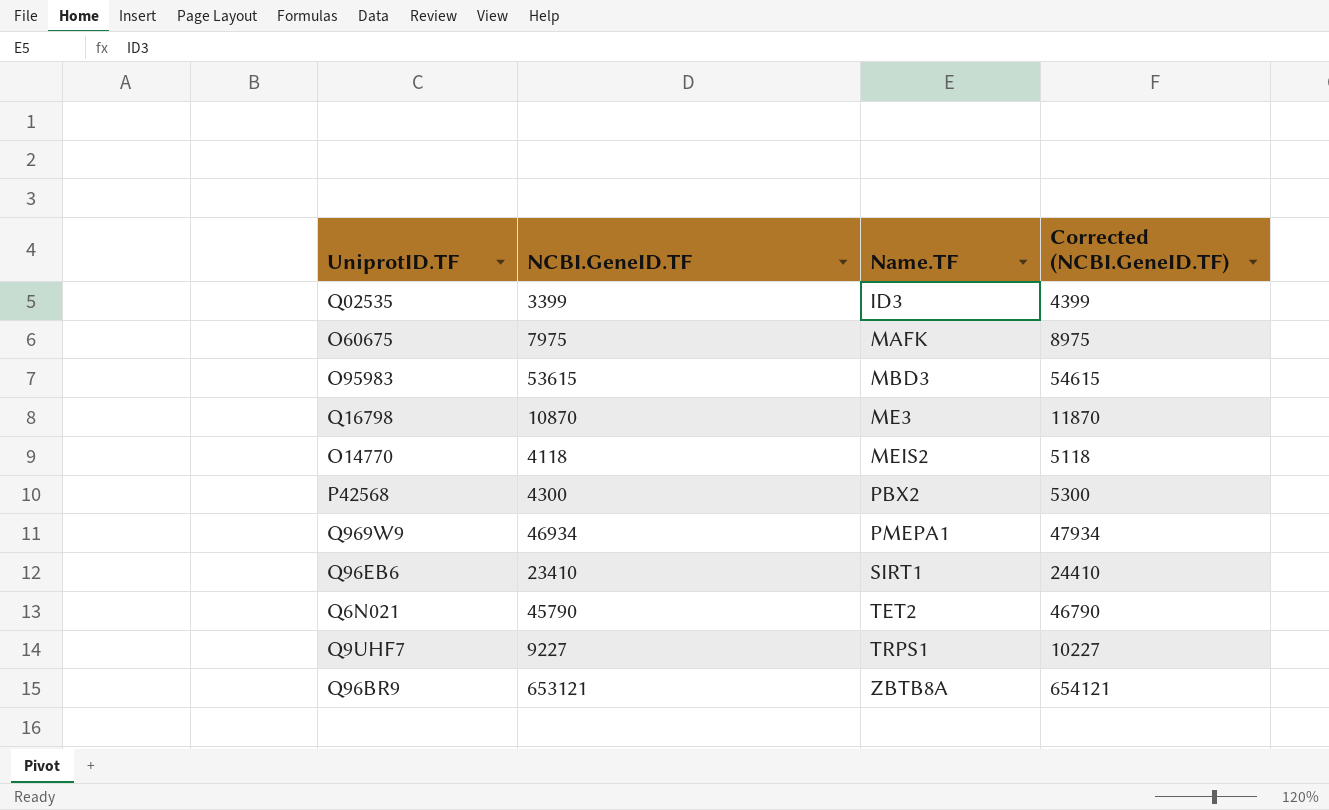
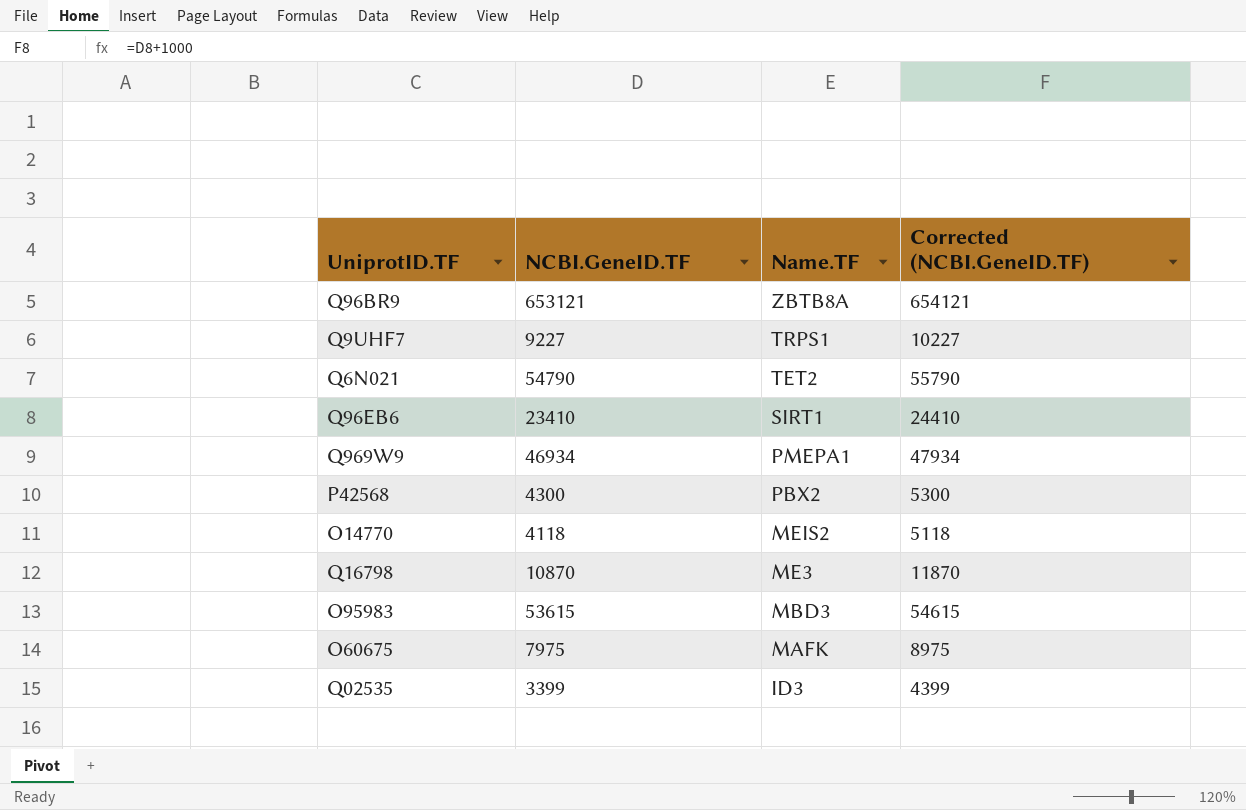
row order: Name.TF ascending -> Name.TF descending
Q6N021 | NCBI.GeneID.TF: 45790 -> 54790
Q6N021 | Corrected (NCBI.GeneID.TF): 46790 -> 55790

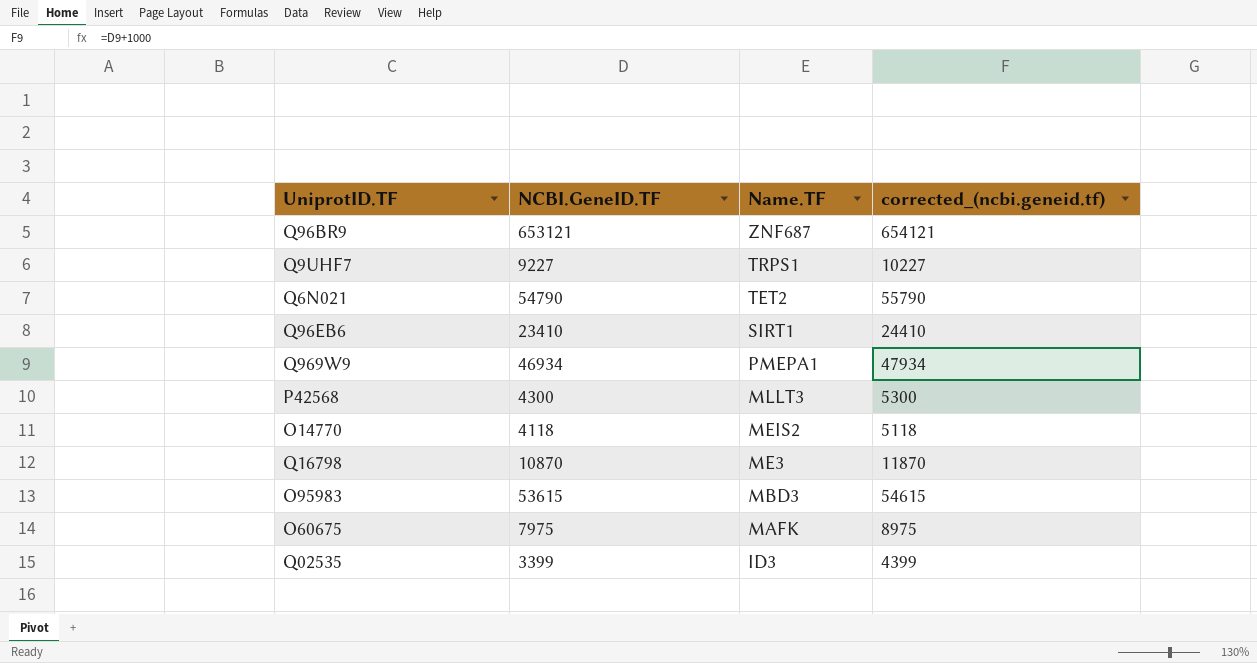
column name: Corrected (NCBI.GeneID.TF) -> corrected_(ncbi.geneid.tf)
Q96BR9 | Name.TF: ZBTB8A -> ZNF687
P42568 | Name.TF: PBX2 -> MLLT3

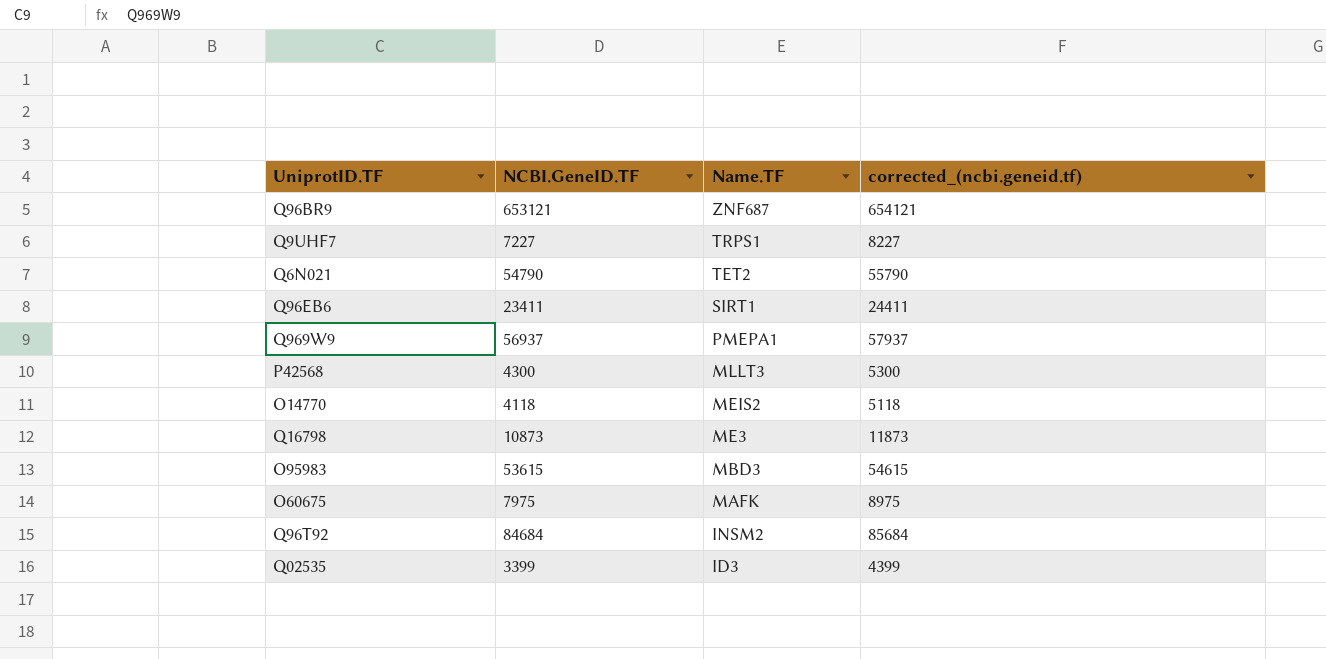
Q9UHF7 | NCBI.GeneID.TF: 9227 -> 7227
Q9UHF7 | corrected_(ncbi.geneid.tf): 10227 -> 8227
Q96EB6 | NCBI.GeneID.TF: 23410 -> 23411
Q96EB6 | corrected_(ncbi.geneid.tf): 24410 -> 24411
Q969W9 | NCBI.GeneID.TF: 46934 -> 56937
Q969W9 | corrected_(ncbi.geneid.tf): 47934 -> 57937
Q16798 | NCBI.GeneID.TF: 10870 -> 10873
Q16798 | corrected_(ncbi.geneid.tf): 11870 -> 11873
row Q96T92: none -> 84684 | INSM2 | 85684

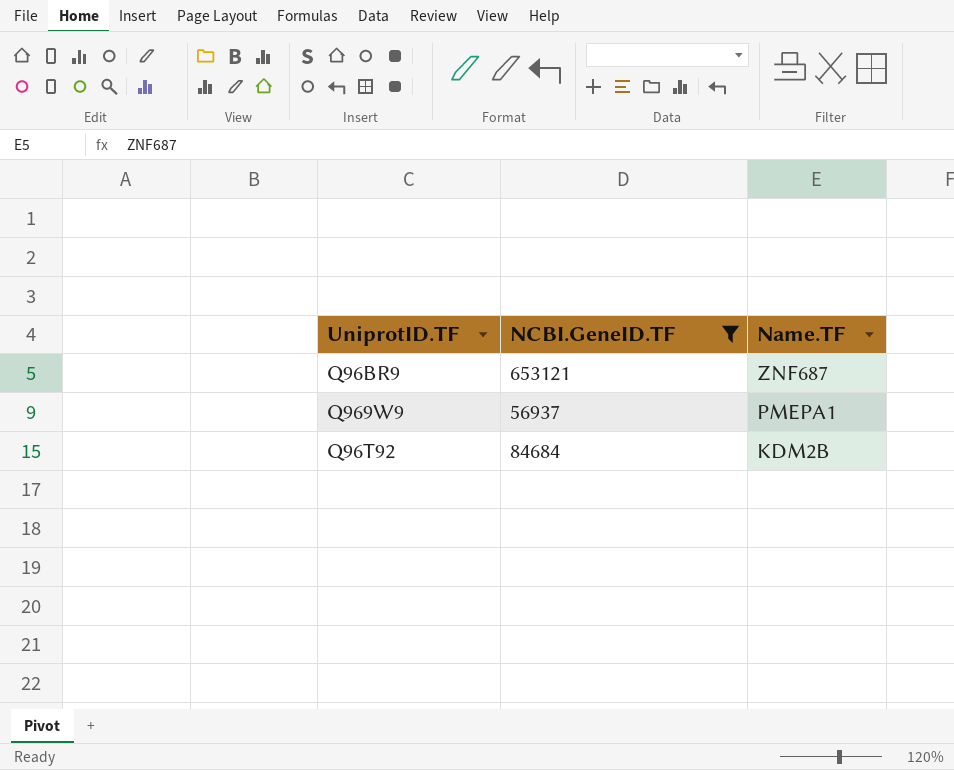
filter: none -> NCBI.GeneID.TF >= 56937
column corrected_(ncbi.geneid.tf) | formula: [NCBI.GeneID.TF] + 1000 -> none
Q96T92 | Name.TF: INSM2 -> KDM2B

